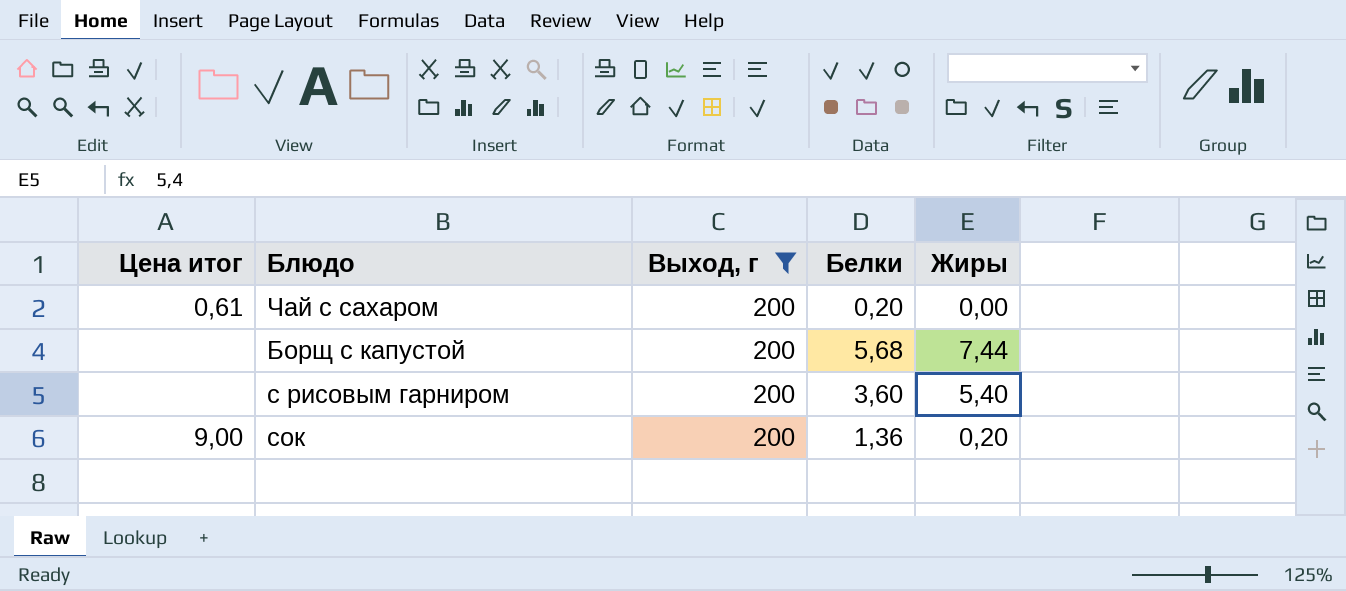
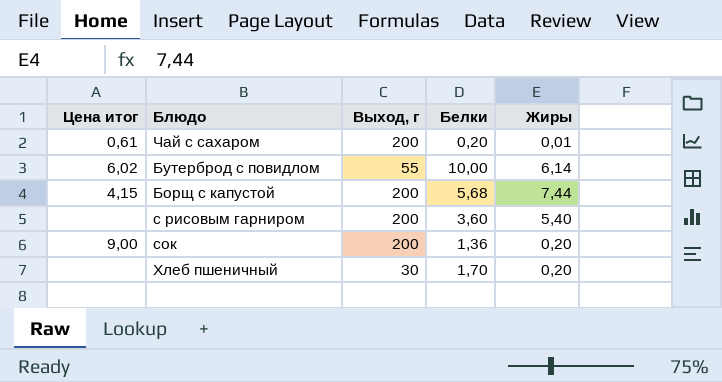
filter: Выход, г = 200 -> none
Чай с сахаром | Жиры: 0,00 -> 0,01
Борщ с капустой | Цена итог: none -> 4,15

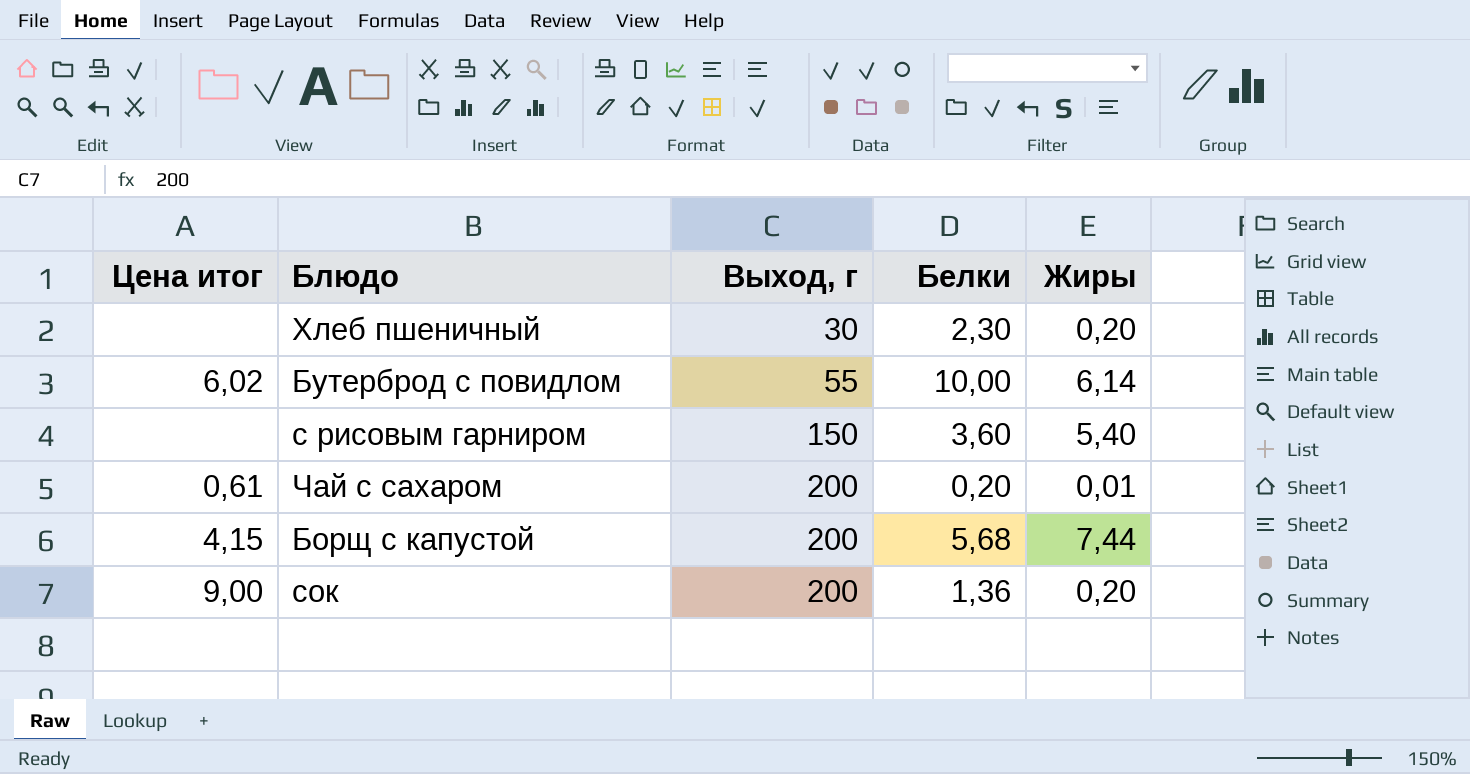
row order: none -> Выход, г ascending
Хлеб пшеничный | Белки: 1,70 -> 2,30
с рисовым гарниром | Выход, г: 200 -> 150

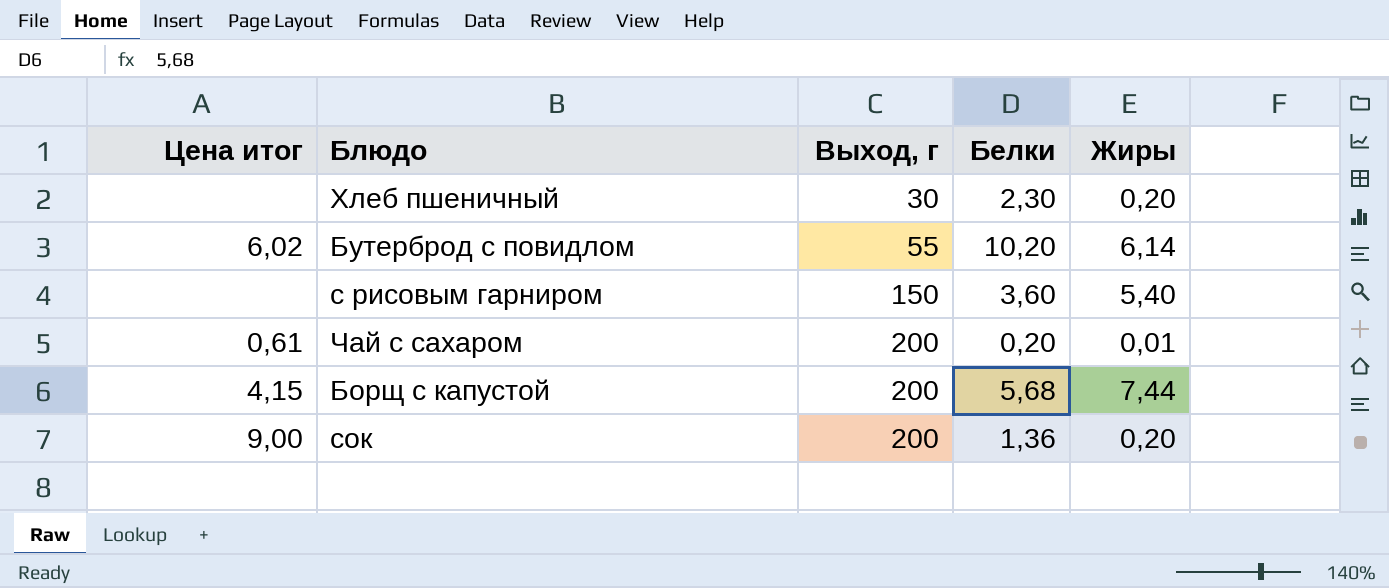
Бутерброд с повидлом | Белки: 10,00 -> 10,20

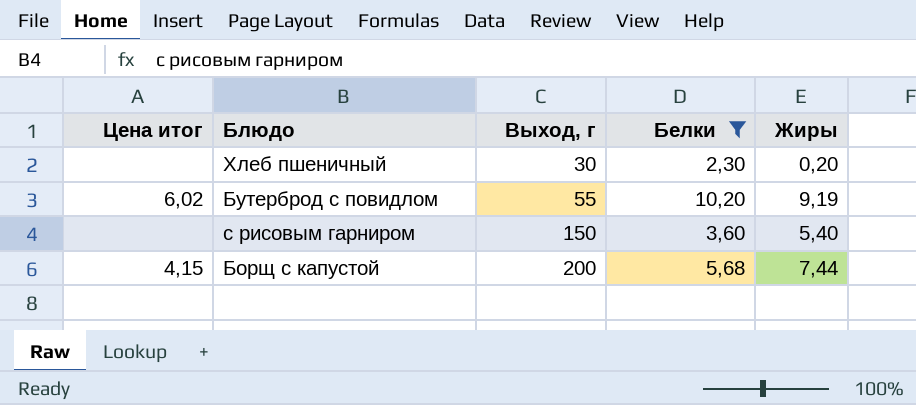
filter: none -> Белки >= 2,30
Бутерброд с повидлом | Жиры: 6,14 -> 9,19

